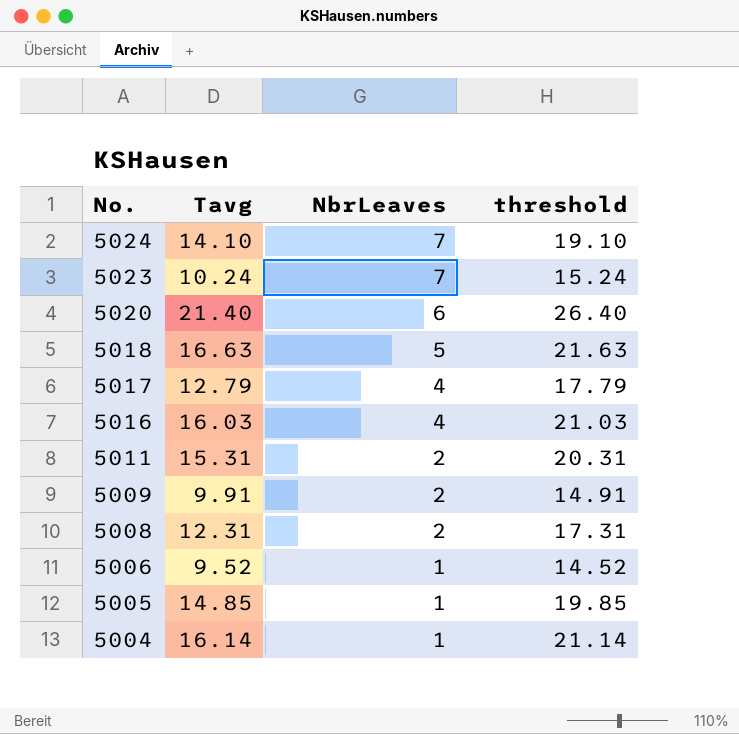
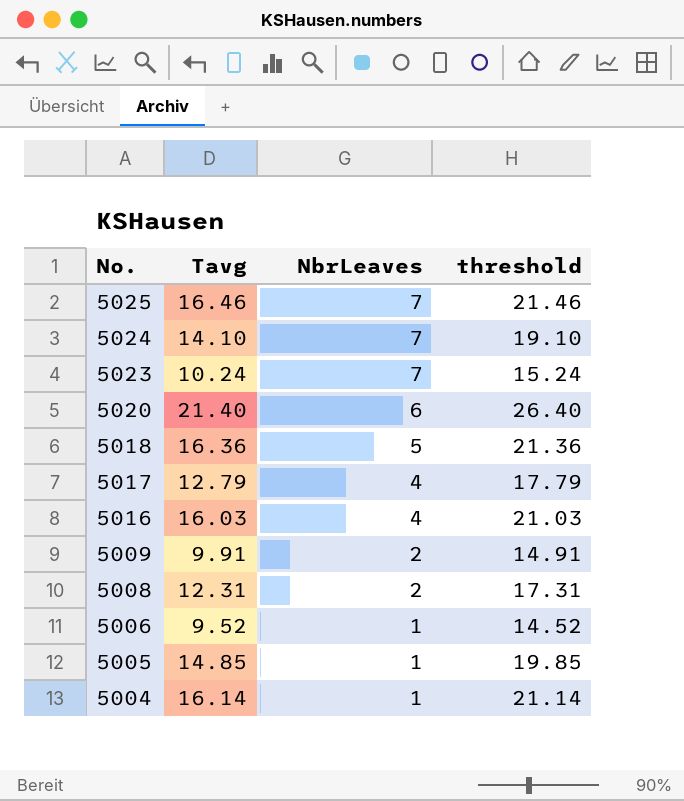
row 5011: 15.31 | 2 | 20.31 -> none
row 5025: none -> 16.46 | 7 | 21.46
5018 | Tavg: 16.63 -> 16.36
5018 | threshold: 21.63 -> 21.36

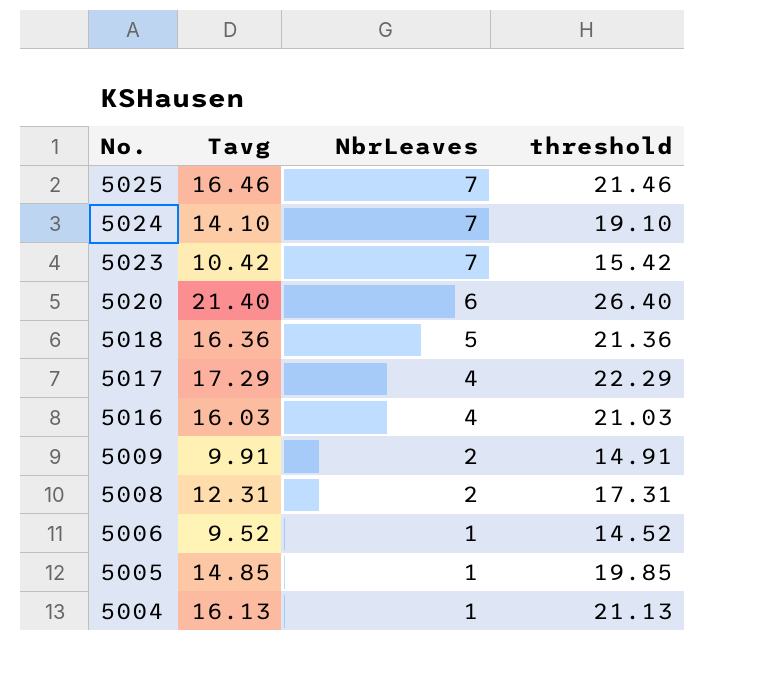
5023 | Tavg: 10.24 -> 10.42
5023 | threshold: 15.24 -> 15.42
5017 | Tavg: 12.79 -> 17.29
5017 | threshold: 17.79 -> 22.29
5004 | Tavg: 16.14 -> 16.13
5004 | threshold: 21.14 -> 21.13

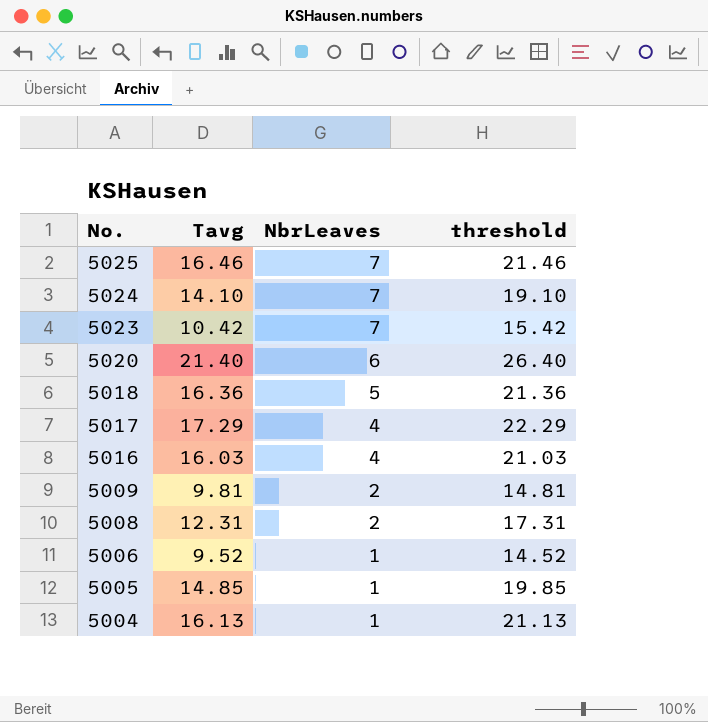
5009 | Tavg: 9.91 -> 9.81
5009 | threshold: 14.91 -> 14.81

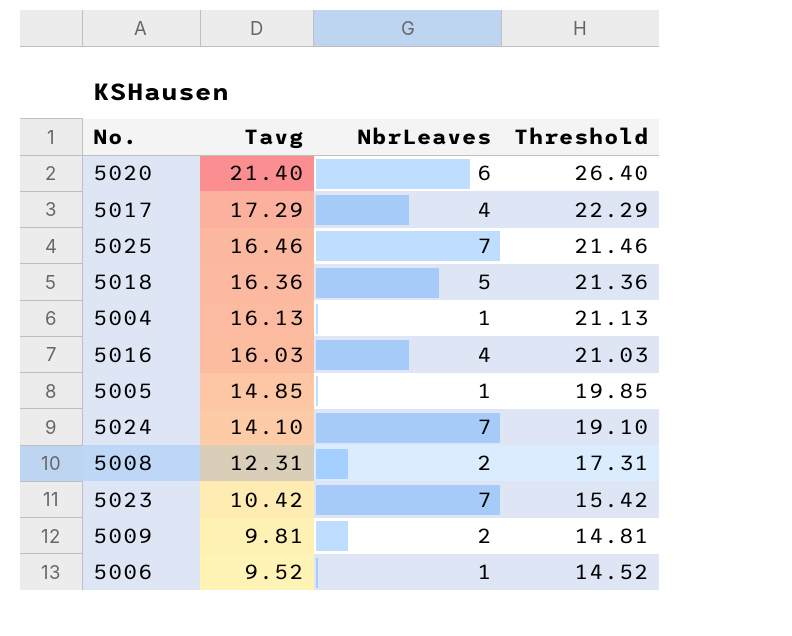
row order: No. descending -> Tavg descending
column name: threshold -> Threshold

